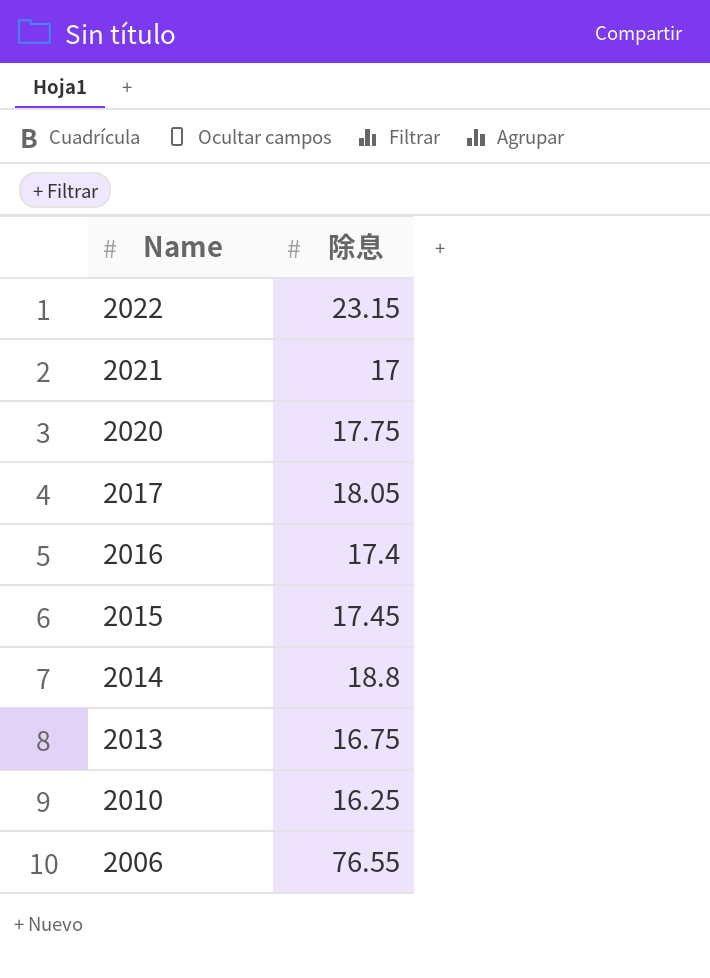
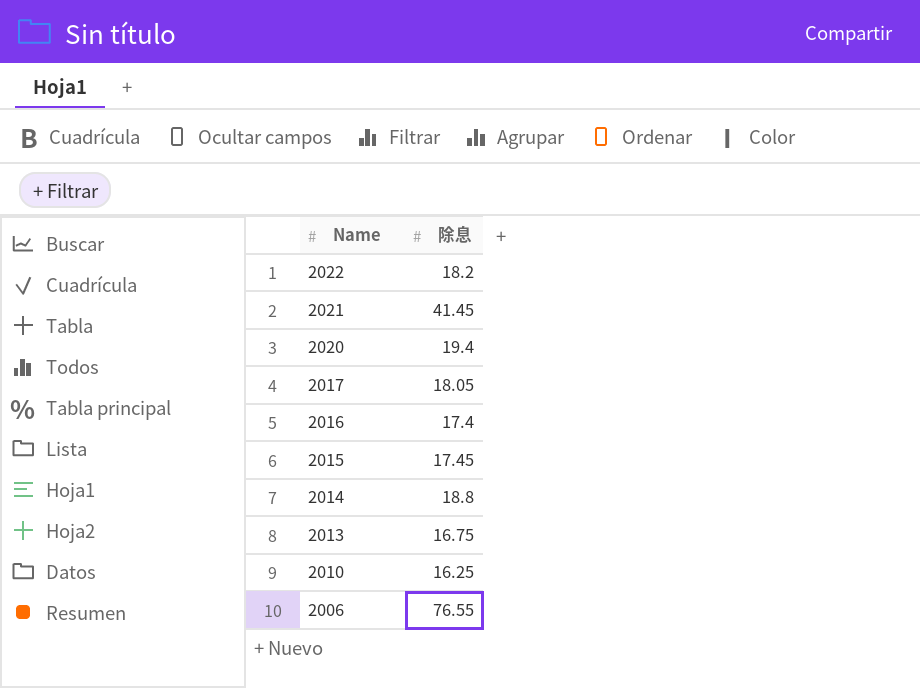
2022 | 除息: 23.15 -> 18.2
2021 | 除息: 17 -> 41.45
2020 | 除息: 17.75 -> 19.4

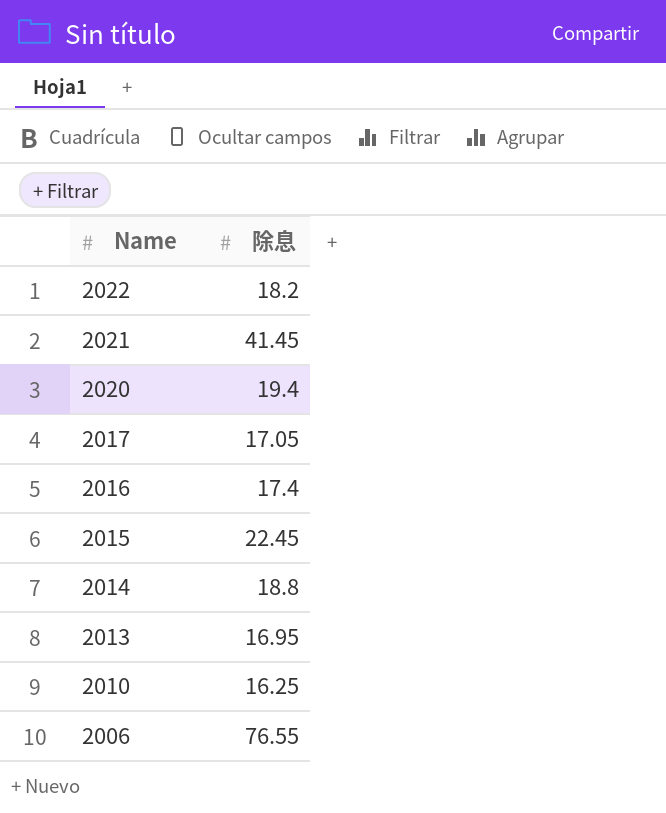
2017 | 除息: 18.05 -> 17.05
2015 | 除息: 17.45 -> 22.45
2013 | 除息: 16.75 -> 16.95

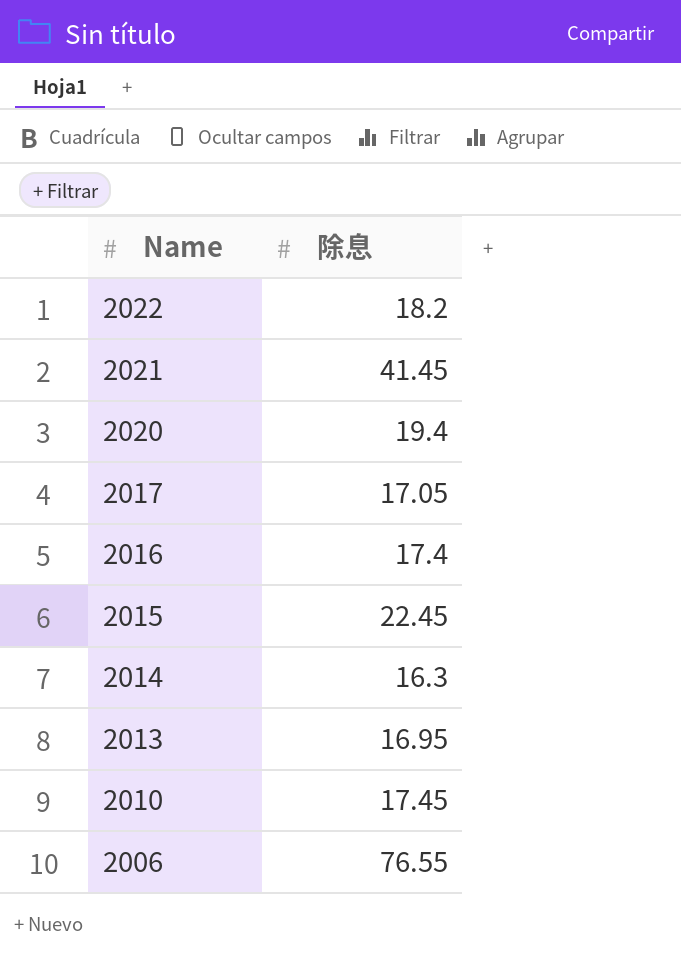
2014 | 除息: 18.8 -> 16.3
2010 | 除息: 16.25 -> 17.45

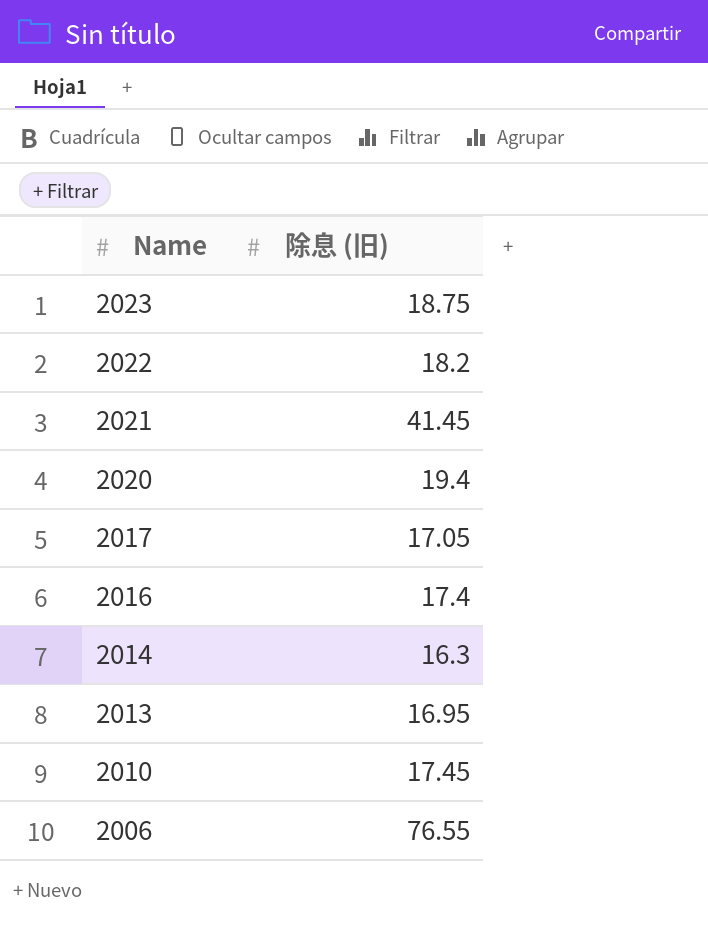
column name: 除息 -> 除息 (旧)
row 2015: 22.45 -> none
row 2023: none -> 18.75

